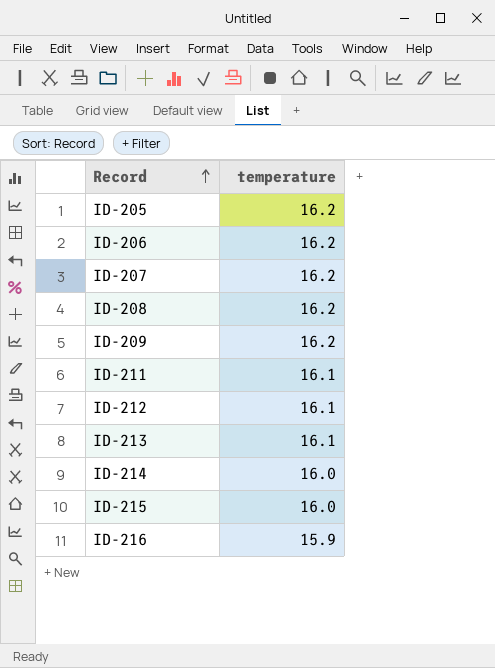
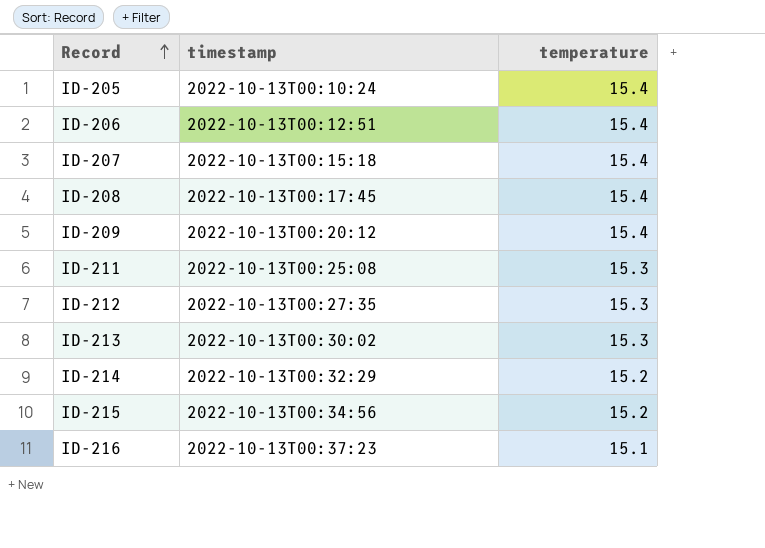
column timestamp | position: none -> 2
ID-205 | temperature: 16.2 -> 15.4
ID-206 | temperature: 16.2 -> 15.4
ID-207 | temperature: 16.2 -> 15.4
ID-208 | temperature: 16.2 -> 15.4
ID-209 | temperature: 16.2 -> 15.4
ID-211 | temperature: 16.1 -> 15.3
ID-212 | temperature: 16.1 -> 15.3
ID-213 | temperature: 16.1 -> 15.3
ID-214 | temperature: 16.0 -> 15.2
ID-215 | temperature: 16.0 -> 15.2
ID-216 | temperature: 15.9 -> 15.1

